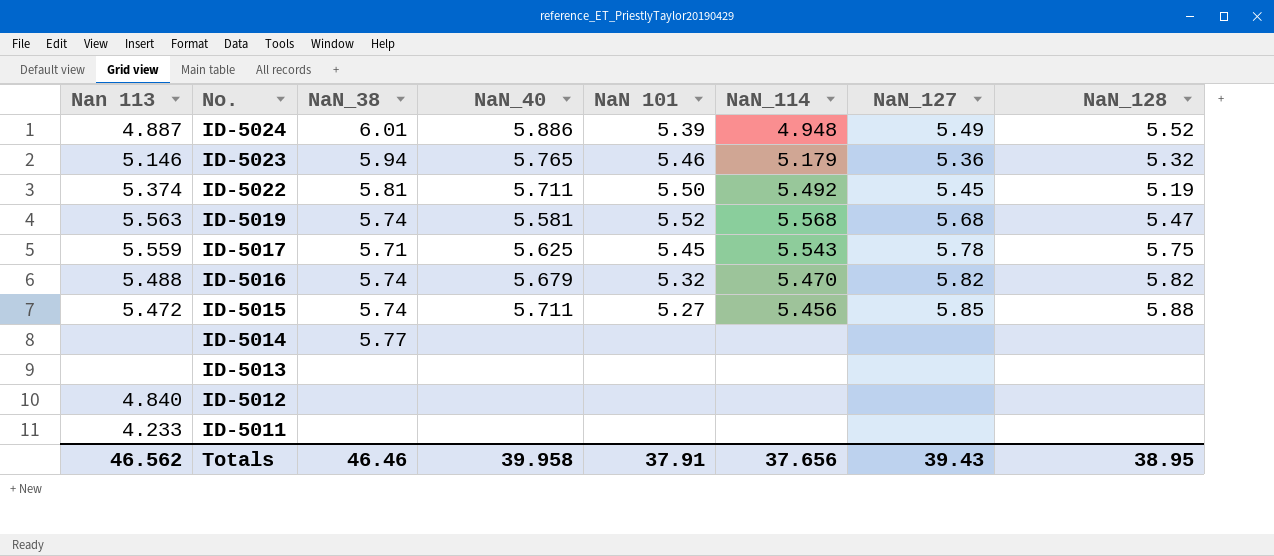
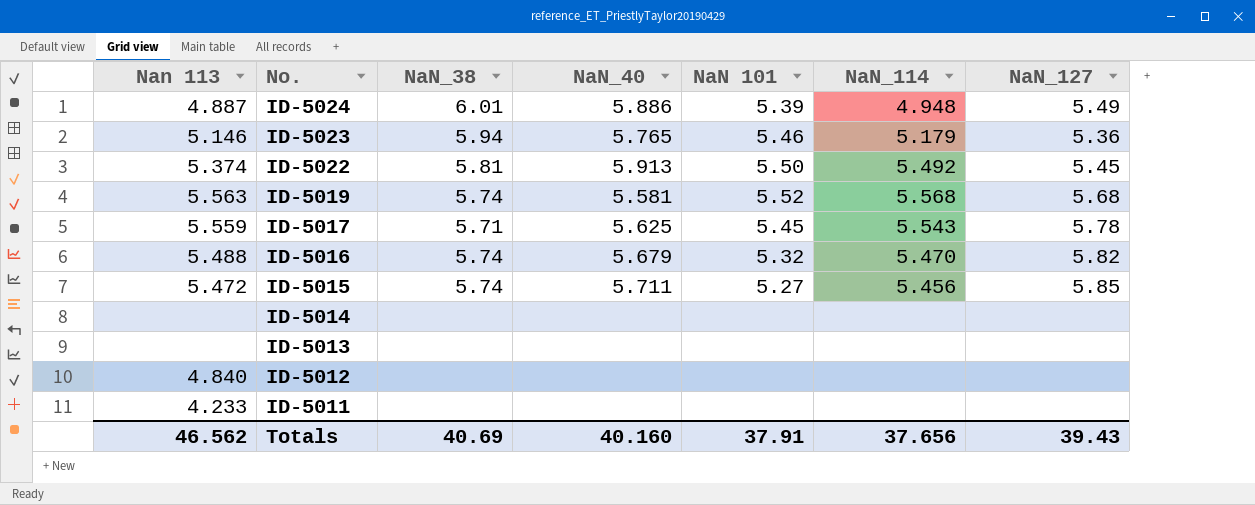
column NaN_128 | position: 8 -> none
ID-5022 | NaN_40: 5.711 -> 5.913
ID-5014 | NaN_38: 5.77 -> none
Totals | NaN_38: 46.46 -> 40.69
Totals | NaN_40: 39.958 -> 40.160

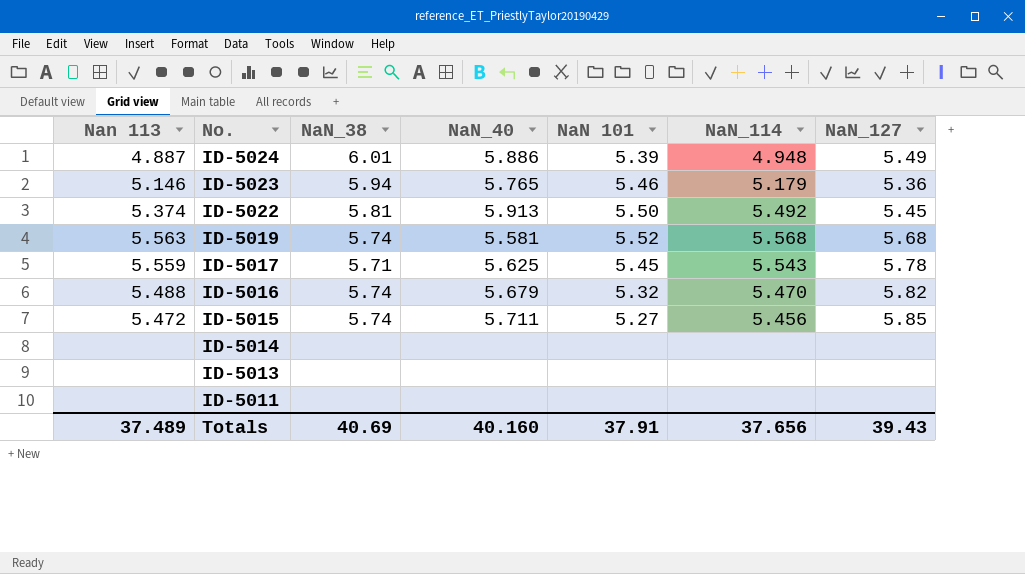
row ID-5012: 4.840 | none | none | none | none | none -> none
ID-5011 | Nan 113: 4.233 -> none
Totals | Nan 113: 46.562 -> 37.489

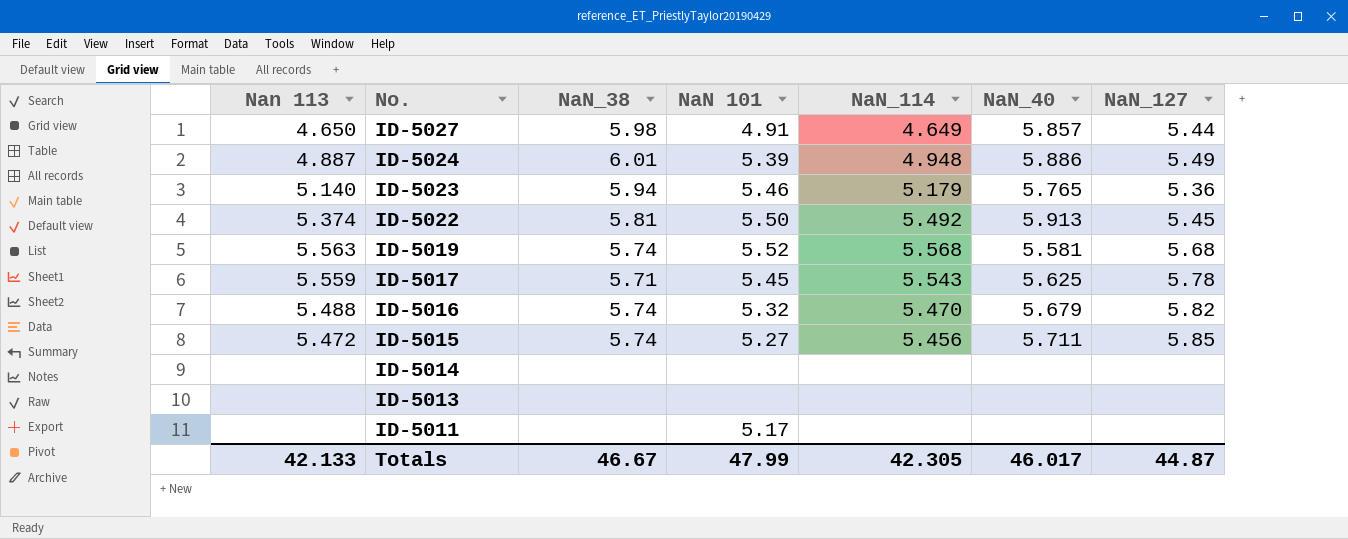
column NaN_40 | position: 4 -> 6
row ID-5027: none -> 4.650 | 5.98 | 4.91 | 4.649 | 5.857 | 5.44
ID-5023 | Nan 113: 5.146 -> 5.140
ID-5011 | NaN 101: none -> 5.17
Totals | Nan 113: 37.489 -> 42.133
Totals | NaN_38: 40.69 -> 46.67
Totals | NaN 101: 37.91 -> 47.99
Totals | NaN_114: 37.656 -> 42.305
Totals | NaN_40: 40.160 -> 46.017
Totals | NaN_127: 39.43 -> 44.87

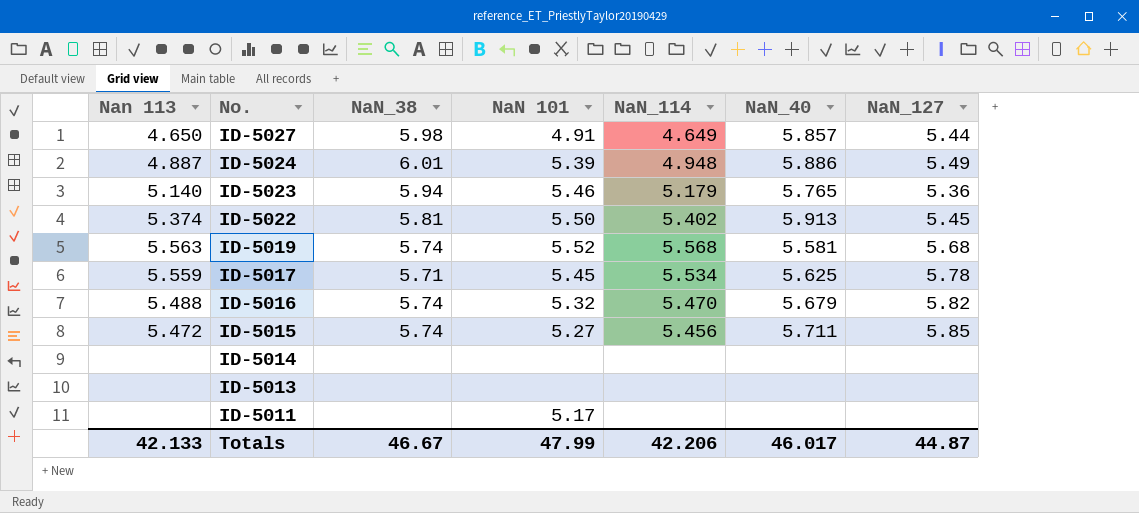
ID-5022 | NaN_114: 5.492 -> 5.402
ID-5017 | NaN_114: 5.543 -> 5.534
Totals | NaN_114: 42.305 -> 42.206

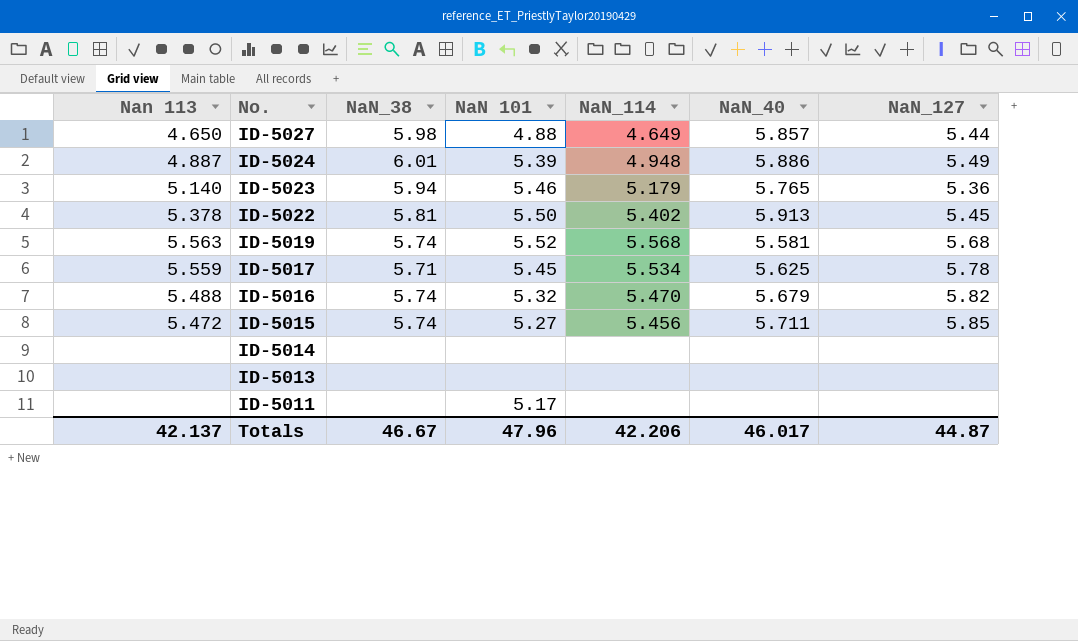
ID-5027 | NaN 101: 4.91 -> 4.88
ID-5022 | Nan 113: 5.374 -> 5.378
Totals | Nan 113: 42.133 -> 42.137
Totals | NaN 101: 47.99 -> 47.96

